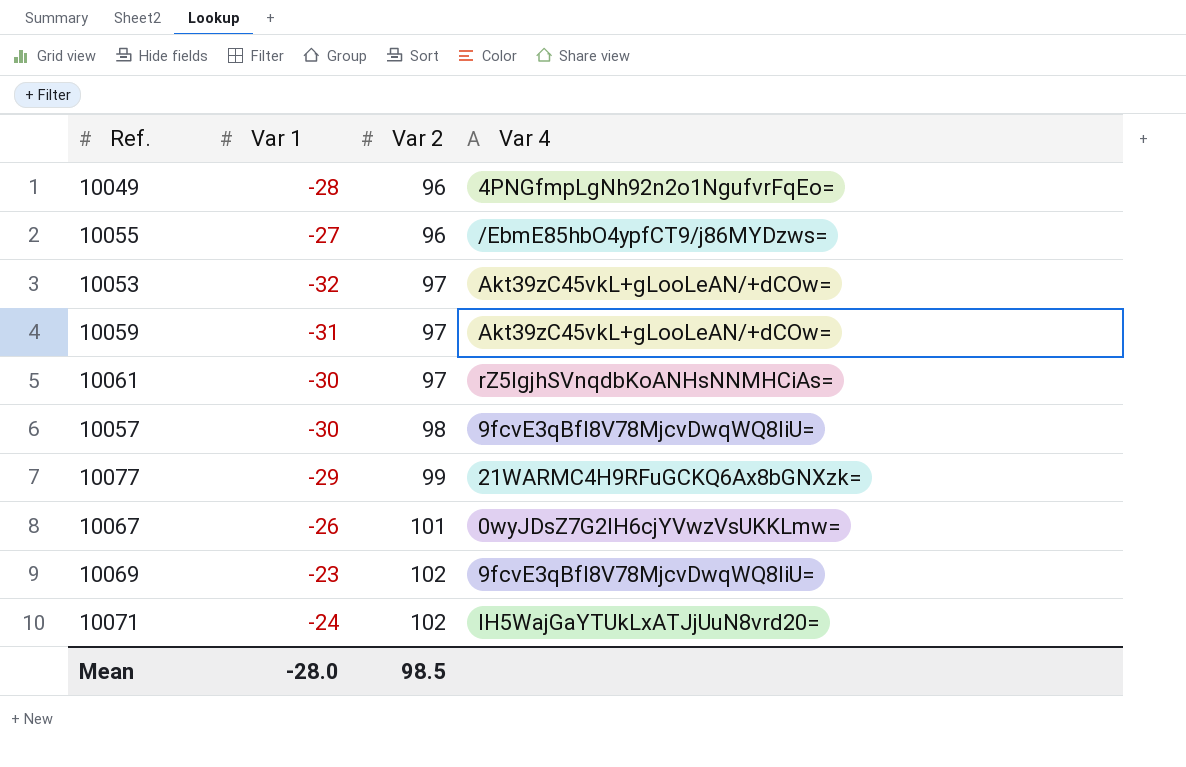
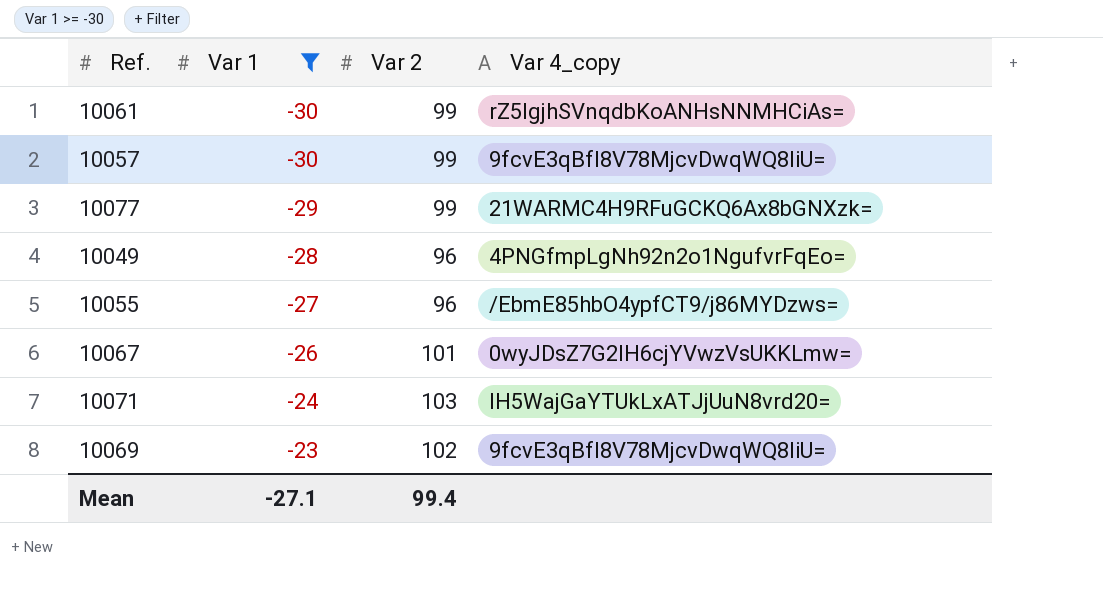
filter: none -> Var 1 >= -30
row order: Var 2 ascending -> Var 1 ascending
column name: Var 4 -> Var 4_copy
10061 | Var 2: 97 -> 99
10057 | Var 2: 98 -> 99
10071 | Var 2: 102 -> 103
Mean | Var 1: -28.0 -> -27.1
Mean | Var 2: 98.5 -> 99.4

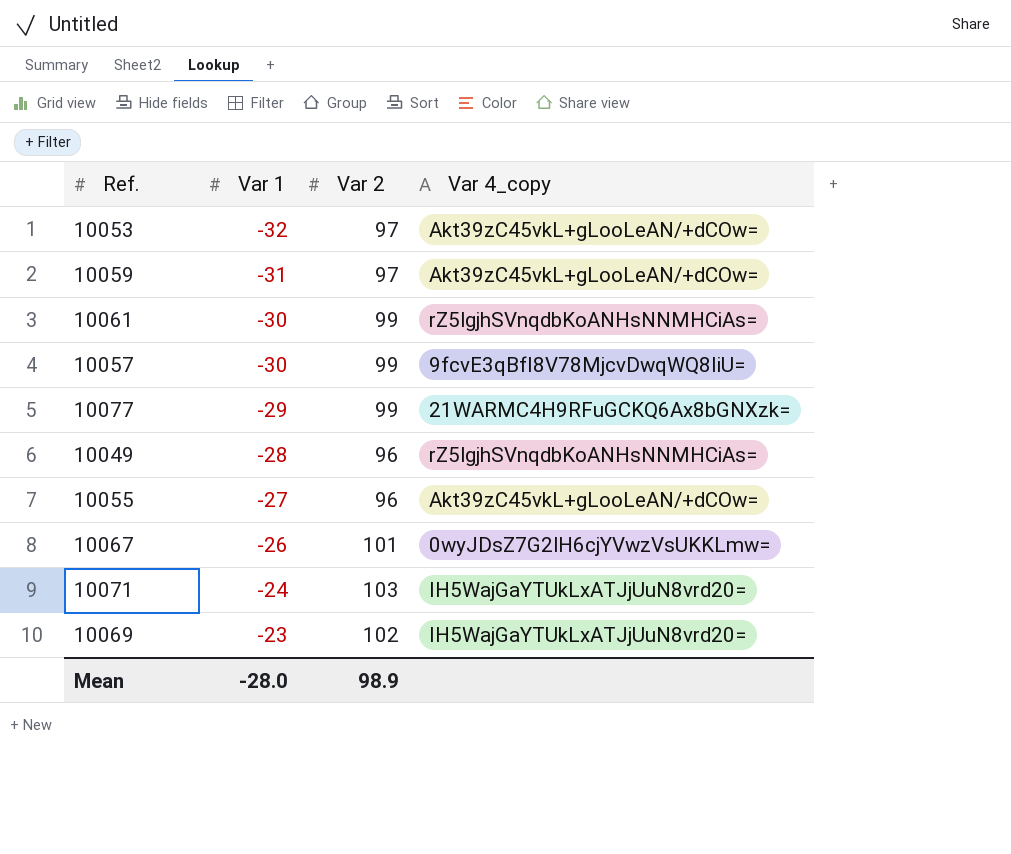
filter: Var 1 >= -30 -> none
10049 | Var 4_copy: 4PNGfmpLgNh92n2o1NgufvrFqEo= -> rZ5lgjhSVnqdbKoANHsNNMHCiAs=
10055 | Var 4_copy: /EbmE85hbO4ypfCT9/j86MYDzws= -> Akt39zC45vkL+gLooLeAN/+dCOw=
10069 | Var 4_copy: 9fcvE3qBfI8V78MjcvDwqWQ8IiU= -> IH5WajGaYTUkLxATJjUuN8vrd20=
Mean | Var 1: -27.1 -> -28.0
Mean | Var 2: 99.4 -> 98.9

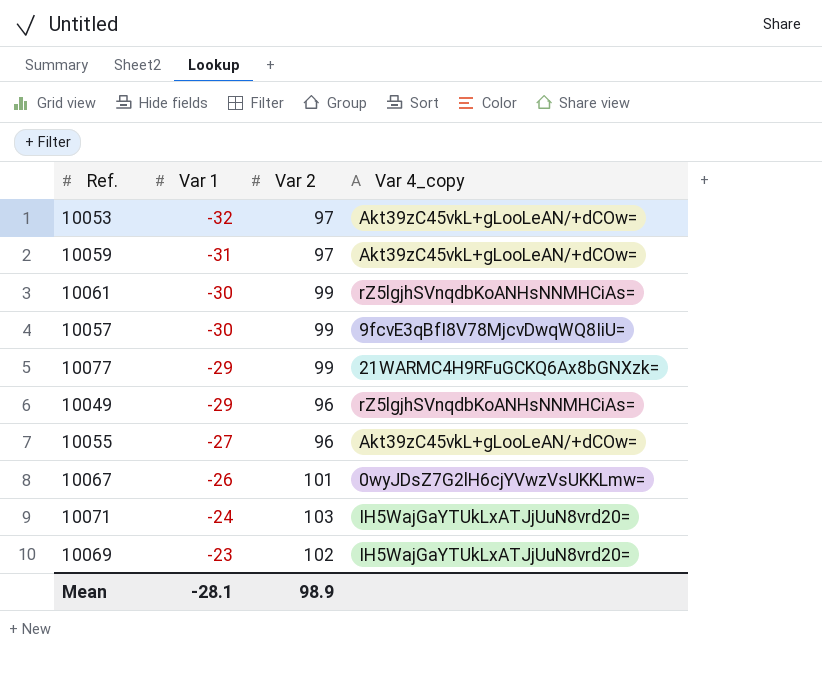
10049 | Var 1: -28 -> -29
Mean | Var 1: -28.0 -> -28.1

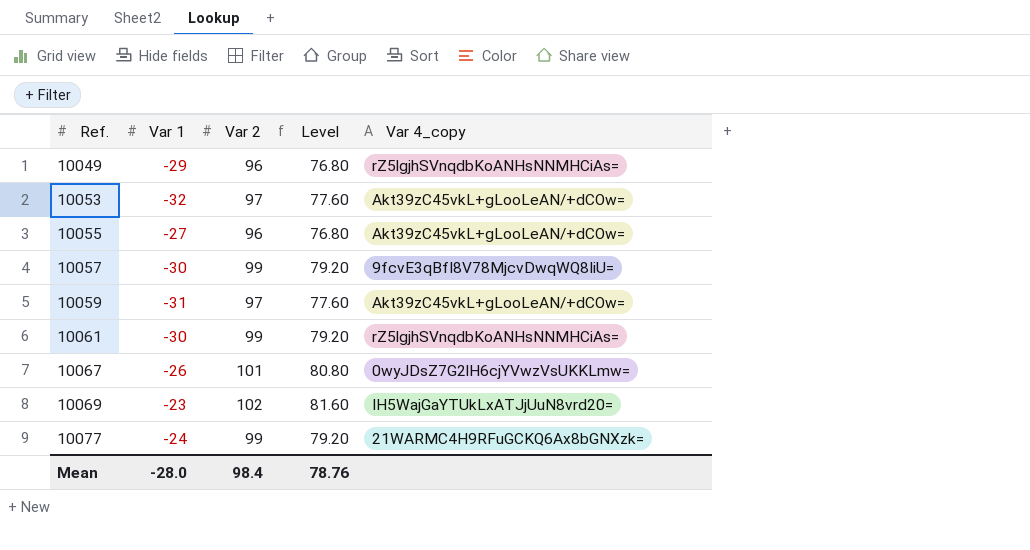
row order: Var 1 ascending -> Ref. ascending
column Level | formula: none -> [Var 2] * 0.8
row 10071: -24 | 103 | IH5WajGaYTUkLxATJjUuN8vrd20= -> none
10077 | Var 1: -29 -> -24
Mean | Var 1: -28.1 -> -28.0
Mean | Var 2: 98.9 -> 98.4

